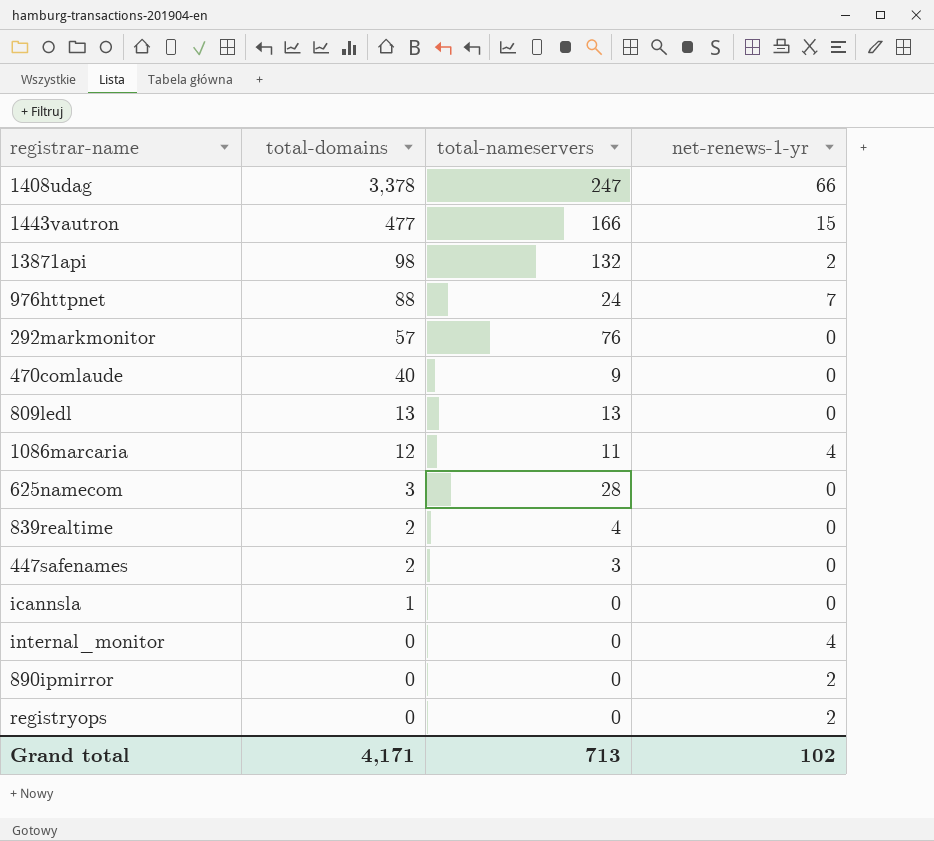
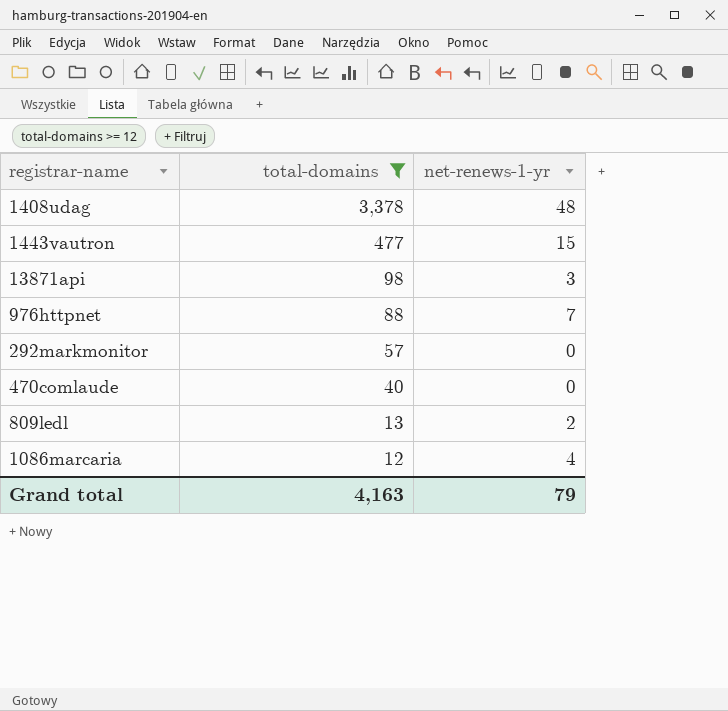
filter: none -> total-domains >= 12
column total-nameservers | position: 3 -> none
1408udag | net-renews-1-yr: 66 -> 48
13871api | net-renews-1-yr: 2 -> 3
809ledl | net-renews-1-yr: 0 -> 2
Grand total | total-domains: 4,171 -> 4,163
Grand total | net-renews-1-yr: 102 -> 79

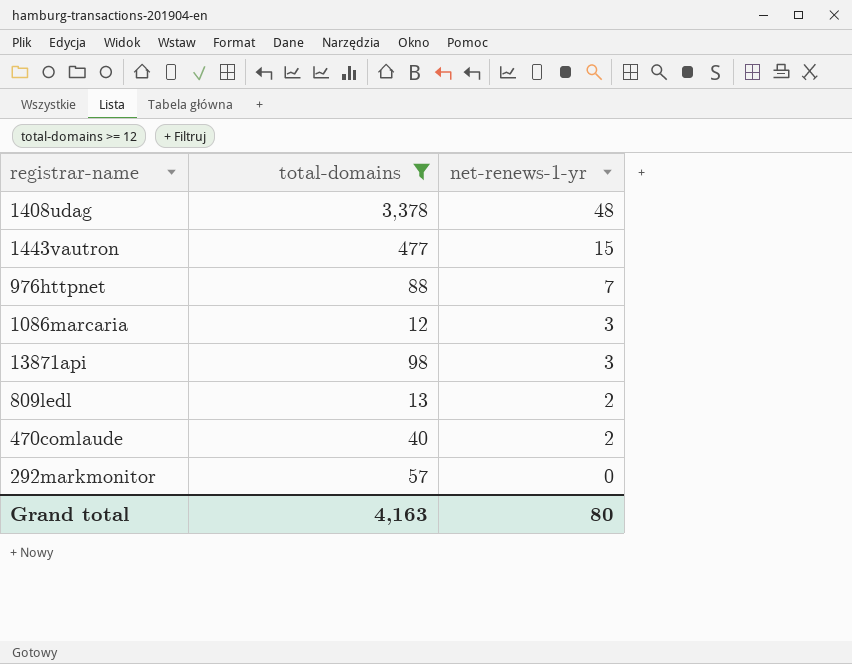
row order: total-domains descending -> net-renews-1-yr descending
1086marcaria | net-renews-1-yr: 4 -> 3
470comlaude | net-renews-1-yr: 0 -> 2
Grand total | net-renews-1-yr: 79 -> 80

